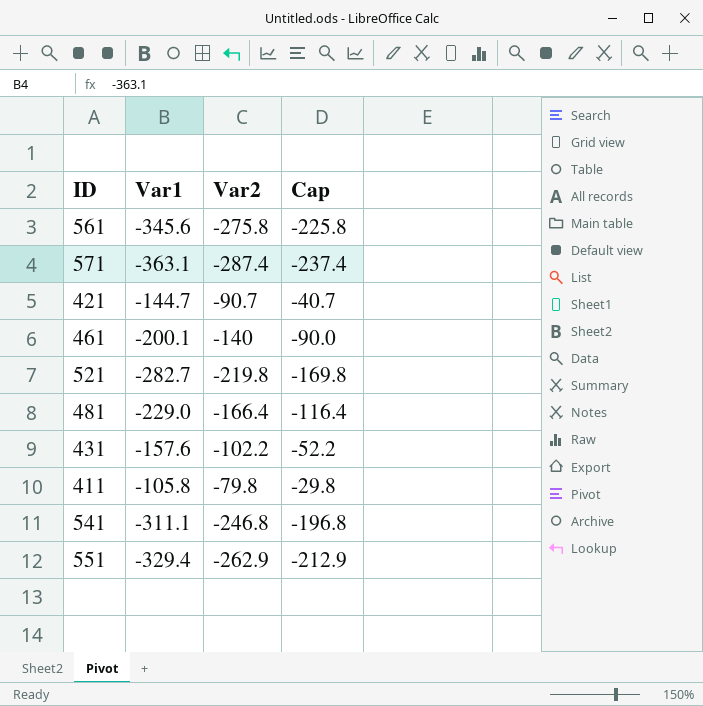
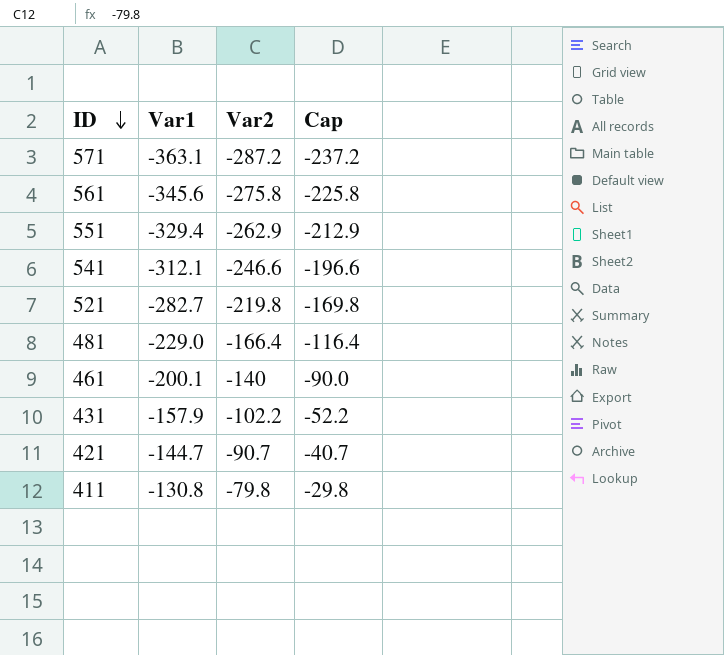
row order: none -> ID descending
571 | Var2: -287.4 -> -287.2
571 | Cap: -237.4 -> -237.2
541 | Var1: -311.1 -> -312.1
541 | Var2: -246.8 -> -246.6
541 | Cap: -196.8 -> -196.6
431 | Var1: -157.6 -> -157.9
411 | Var1: -105.8 -> -130.8

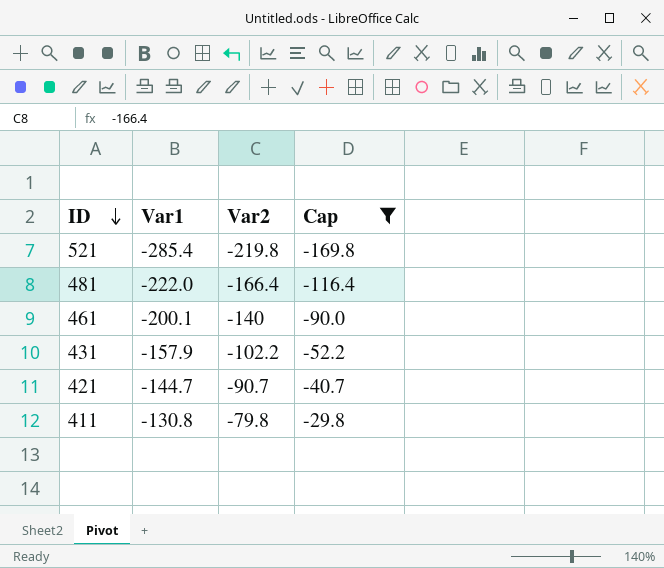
filter: none -> Cap >= -169.8
521 | Var1: -282.7 -> -285.4
481 | Var1: -229.0 -> -222.0

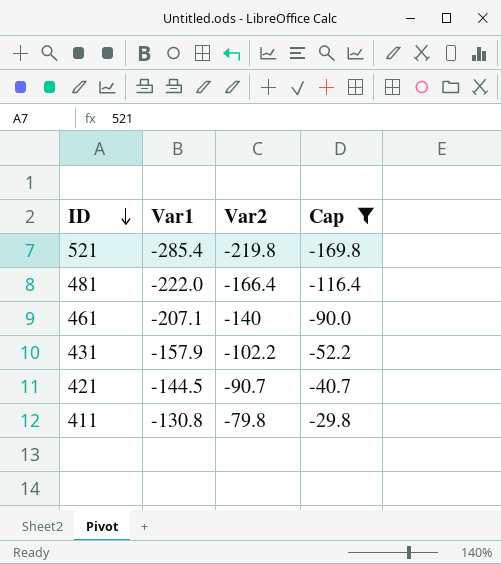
461 | Var1: -200.1 -> -207.1
421 | Var1: -144.7 -> -144.5

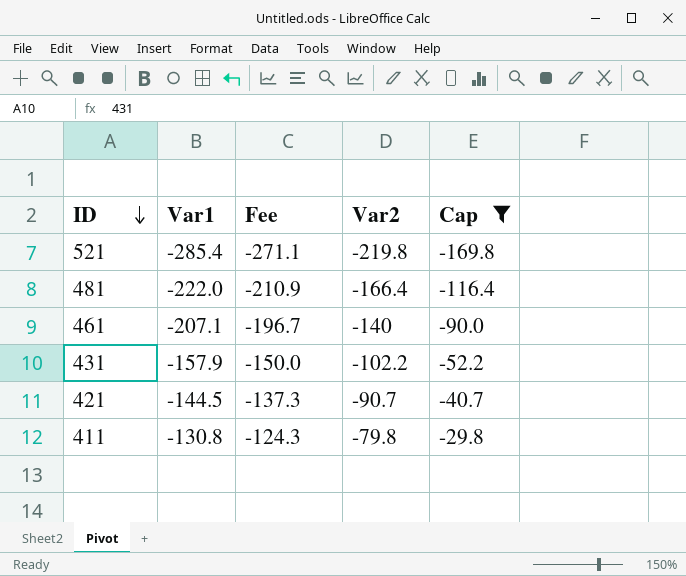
column Fee | formula: none -> [Var1] * 0.95

